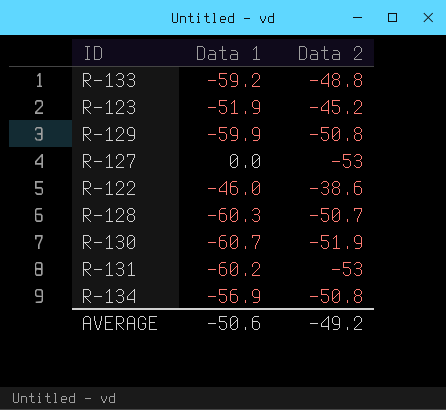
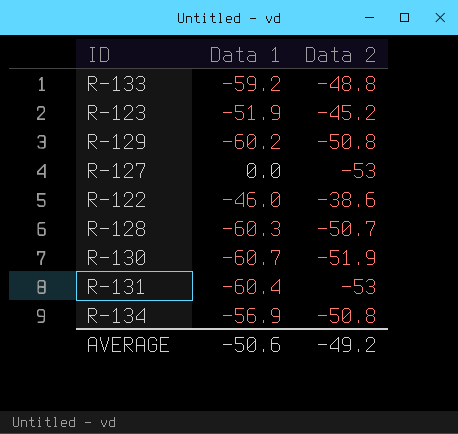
R-129 | Data 1: -59.9 -> -60.2
R-131 | Data 1: -60.2 -> -60.4

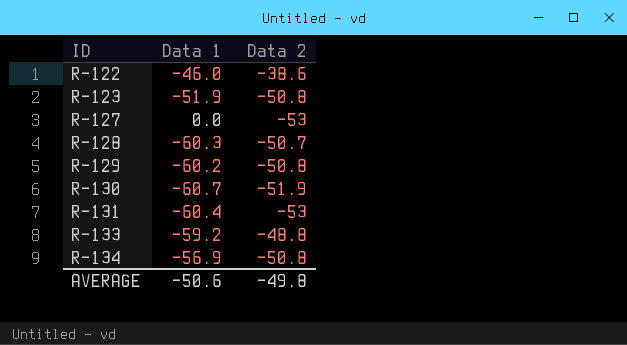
row order: none -> ID ascending
R-123 | Data 2: -45.2 -> -50.8
AVERAGE | Data 2: -49.2 -> -49.8

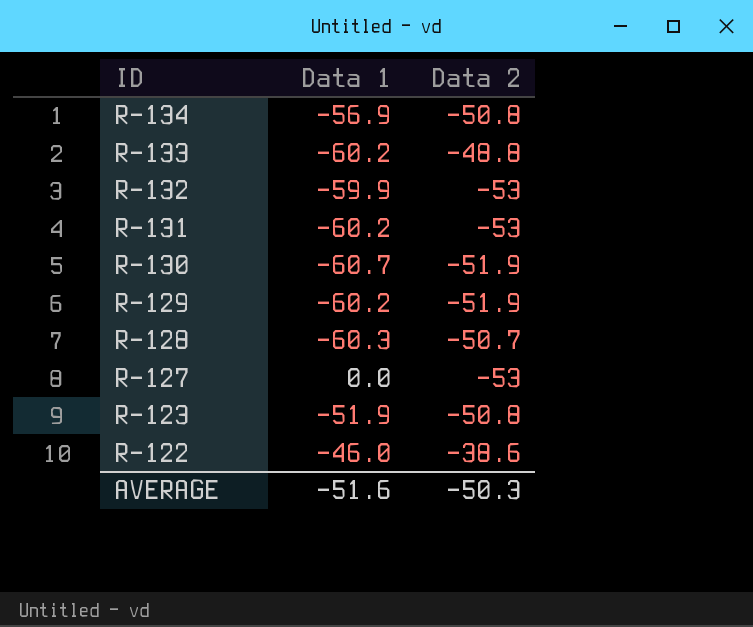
row order: ID ascending -> ID descending
R-133 | Data 1: -59.2 -> -60.2
row R-132: none -> -59.9 | -53
R-131 | Data 1: -60.4 -> -60.2
R-129 | Data 2: -50.8 -> -51.9
AVERAGE | Data 1: -50.6 -> -51.6
AVERAGE | Data 2: -49.8 -> -50.3

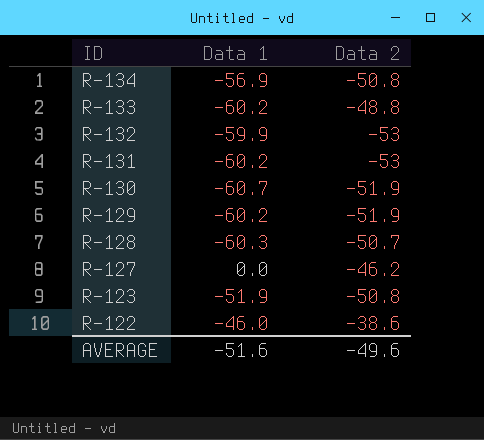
R-127 | Data 2: -53 -> -46.2
AVERAGE | Data 2: -50.3 -> -49.6

